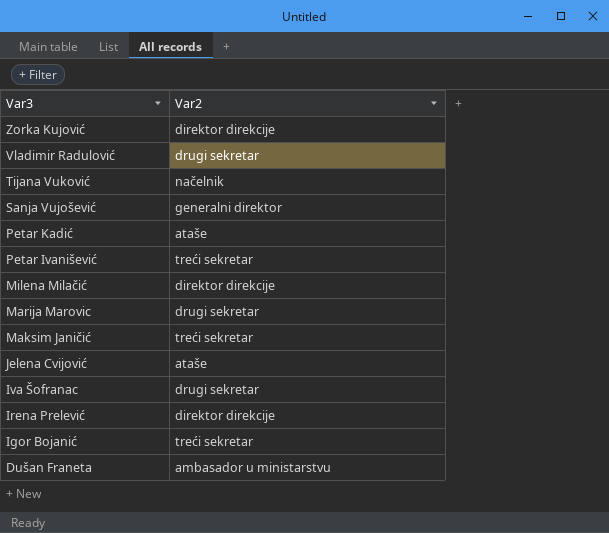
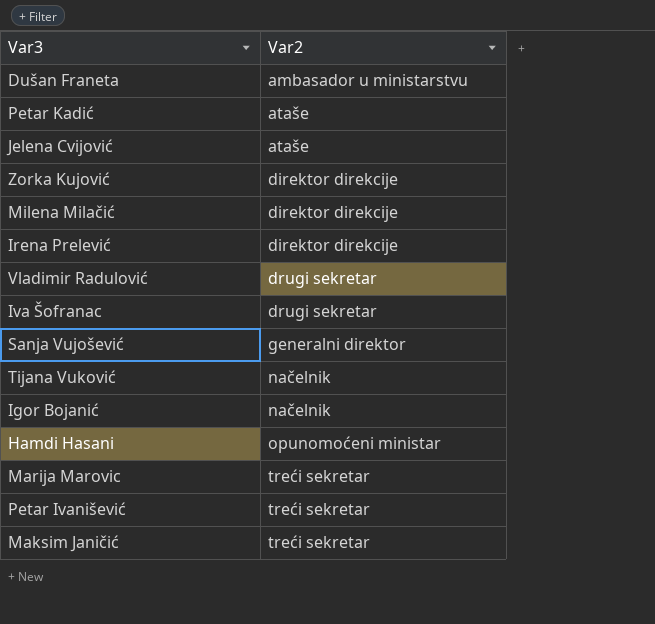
row order: Var3 descending -> Var2 ascending
Igor Bojanić | Var2: treći sekretar -> načelnik
row Hamdi Hasani: none -> opunomoćeni ministar
Marija Marovic | Var2: drugi sekretar -> treći sekretar

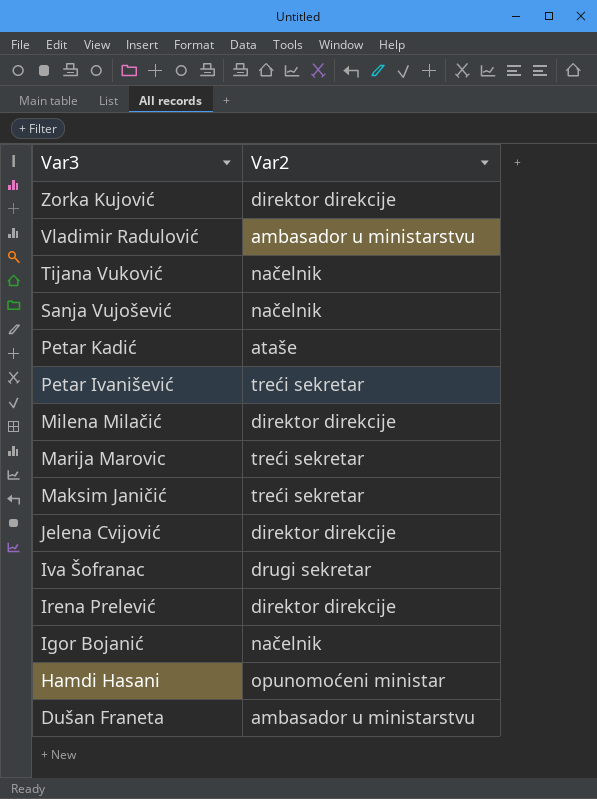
row order: Var2 ascending -> Var3 descending
Vladimir Radulović | Var2: drugi sekretar -> ambasador u ministarstvu
Sanja Vujošević | Var2: generalni direktor -> načelnik
Jelena Cvijović | Var2: ataše -> direktor direkcije

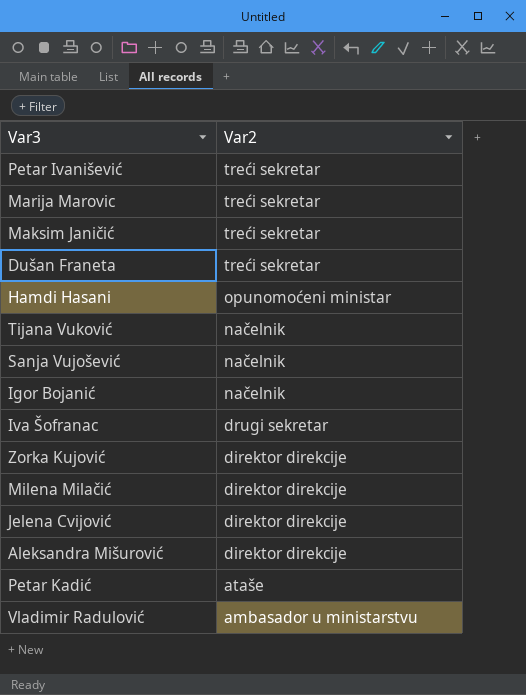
row order: Var3 descending -> Var2 descending
row Irena Prelević: direktor direkcije -> none
Dušan Franeta | Var2: ambasador u ministarstvu -> treći sekretar
row Aleksandra Mišurović: none -> direktor direkcije

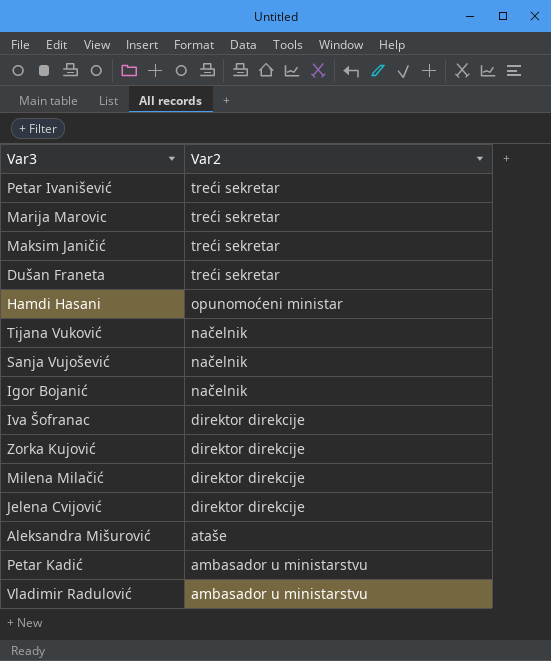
Iva Šofranac | Var2: drugi sekretar -> direktor direkcije
Aleksandra Mišurović | Var2: direktor direkcije -> ataše
Petar Kadić | Var2: ataše -> ambasador u ministarstvu

